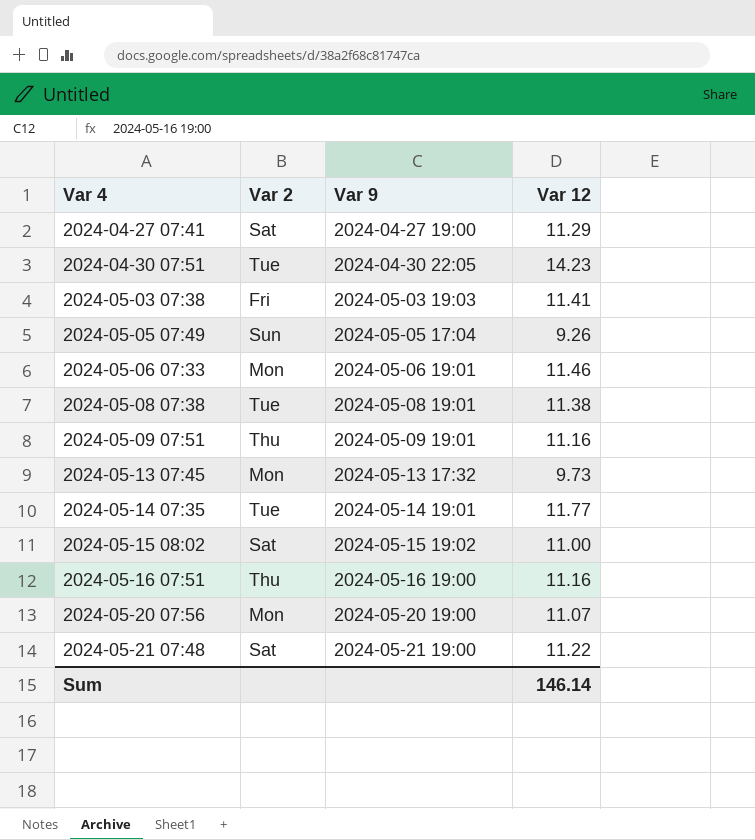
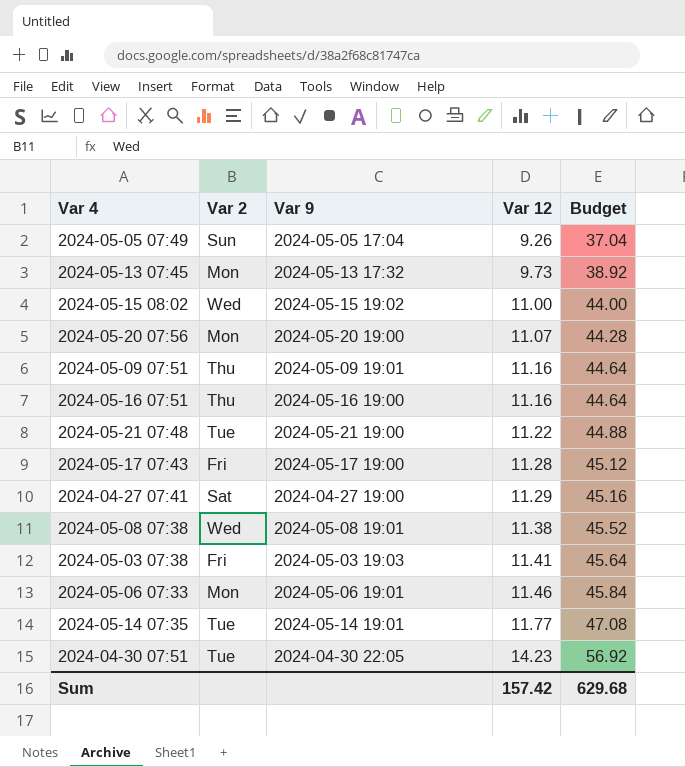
row order: Var 4 ascending -> Var 12 ascending
column Budget | formula: none -> [Var 12] * 4
2024-05-15 08:02 | Var 2: Sat -> Wed
2024-05-21 07:48 | Var 2: Sat -> Tue
row 2024-05-17 07:43: none -> Fri | 2024-05-17 19:00 | 11.28 | 45.12
2024-05-08 07:38 | Var 2: Tue -> Wed
Sum | Var 12: 146.14 -> 157.42

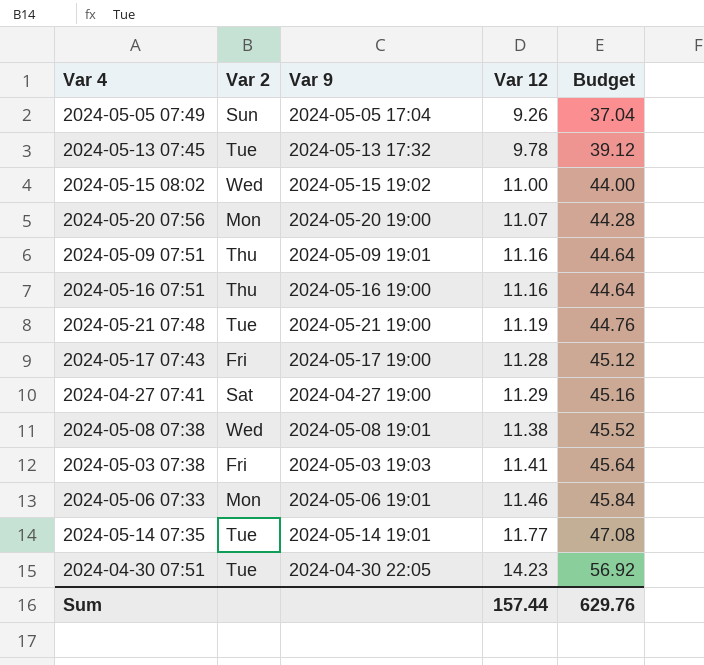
2024-05-13 07:45 | Var 2: Mon -> Tue
2024-05-13 07:45 | Var 12: 9.73 -> 9.78
2024-05-13 07:45 | Budget: 38.92 -> 39.12
2024-05-21 07:48 | Var 12: 11.22 -> 11.19
2024-05-21 07:48 | Budget: 44.88 -> 44.76
Sum | Var 12: 157.42 -> 157.44
Sum | Budget: 629.68 -> 629.76

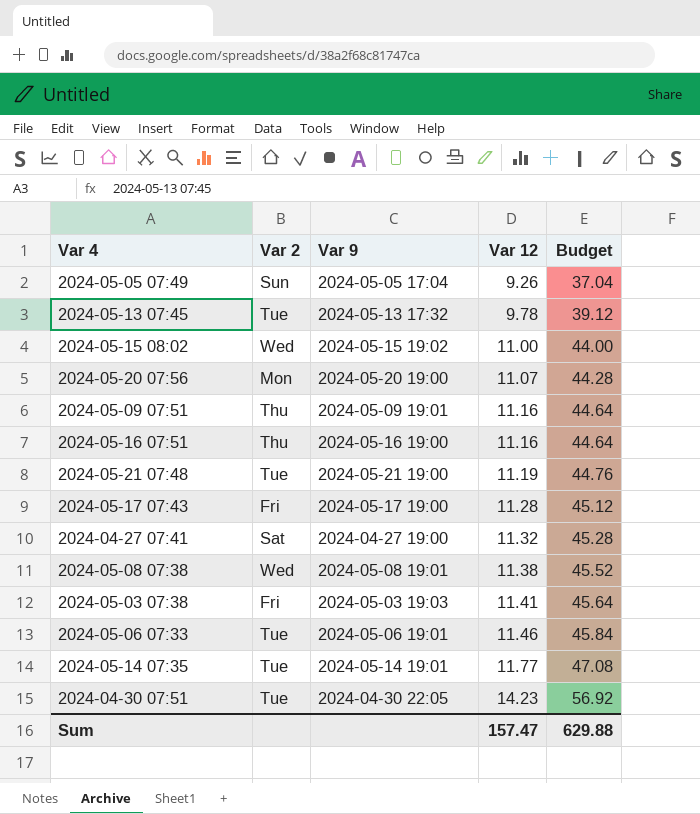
2024-04-27 07:41 | Var 12: 11.29 -> 11.32
2024-04-27 07:41 | Budget: 45.16 -> 45.28
2024-05-06 07:33 | Var 2: Mon -> Tue
Sum | Var 12: 157.44 -> 157.47
Sum | Budget: 629.76 -> 629.88

